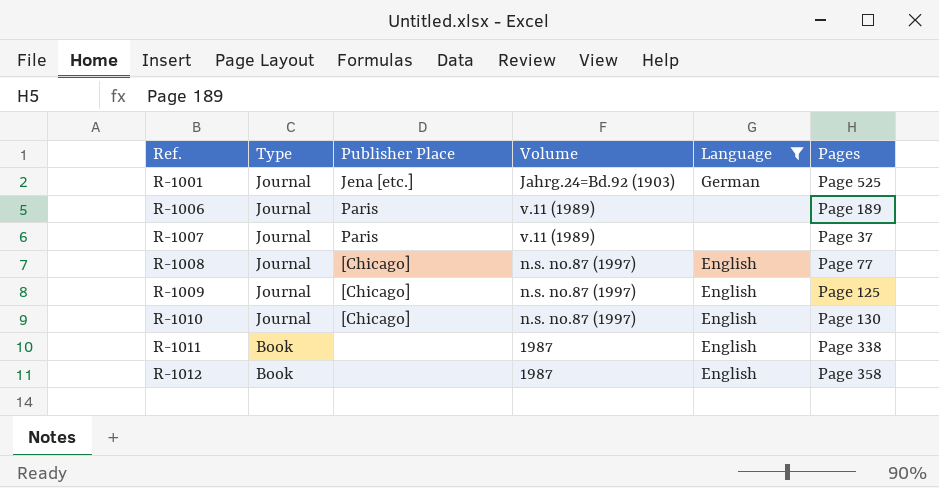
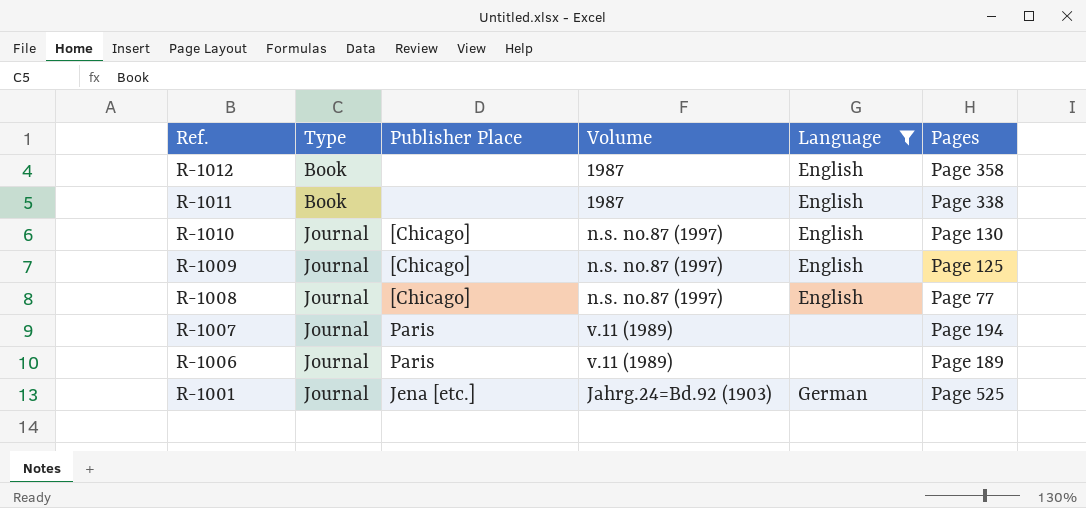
row order: Ref. ascending -> Ref. descending
R-1007 | Pages: Page 37 -> Page 194

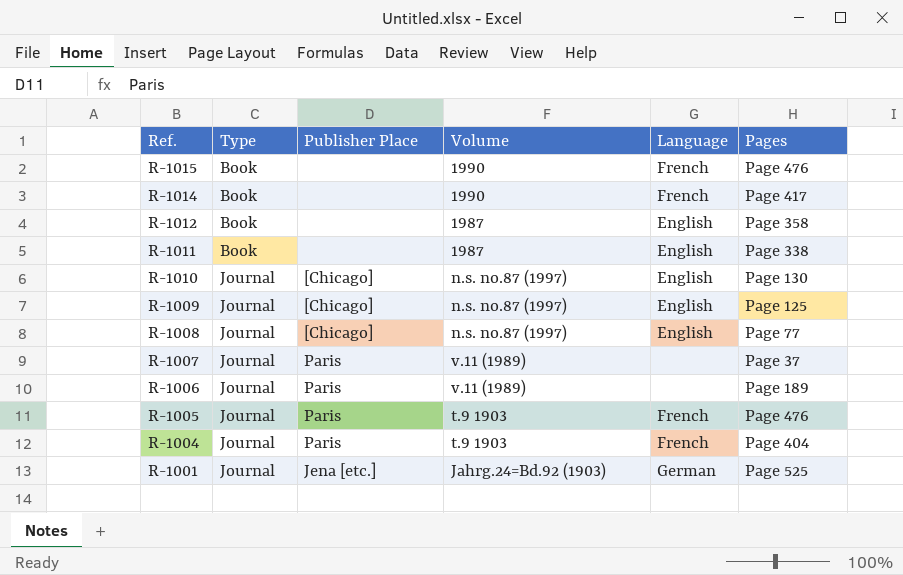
filter: Language != French -> none
R-1007 | Pages: Page 194 -> Page 37

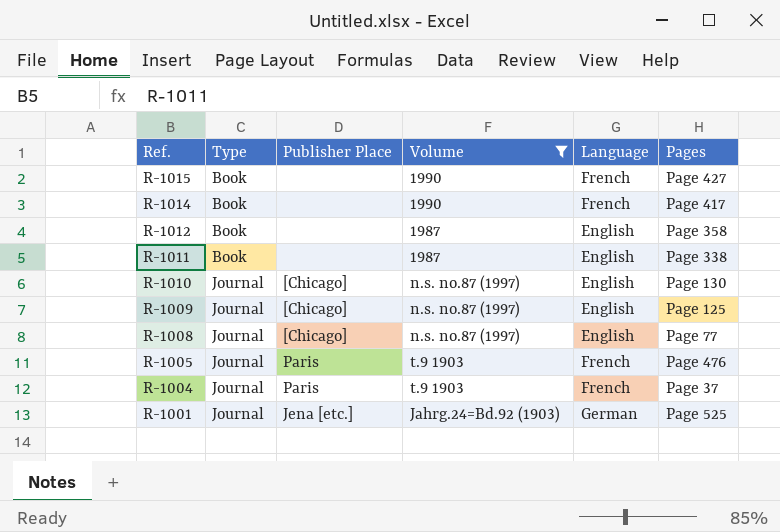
filter: none -> Volume != v.11 (1989)
R-1015 | Pages: Page 476 -> Page 427
R-1004 | Pages: Page 404 -> Page 37

